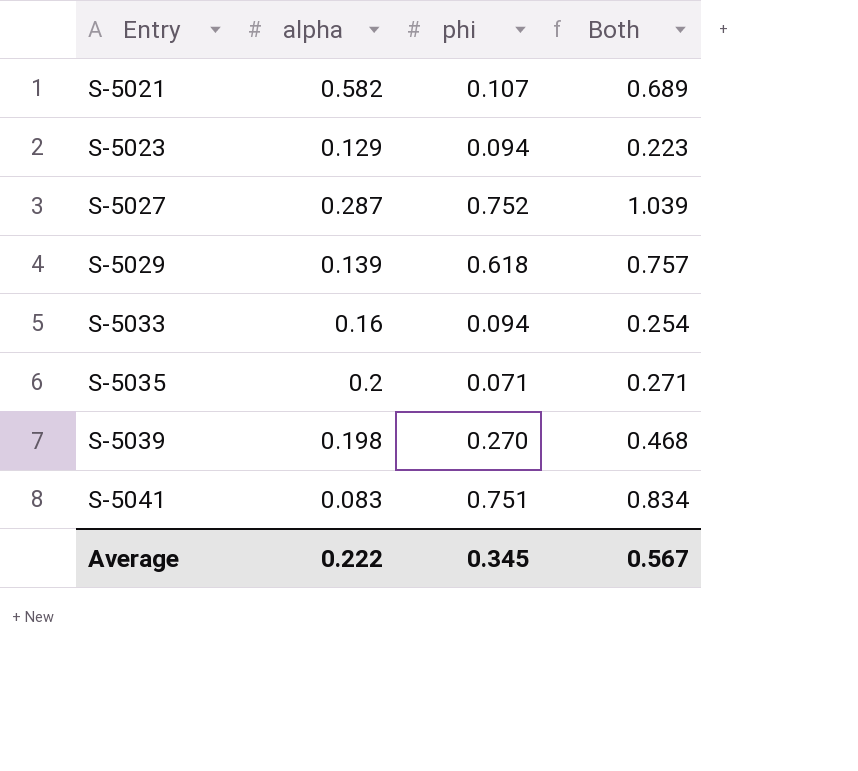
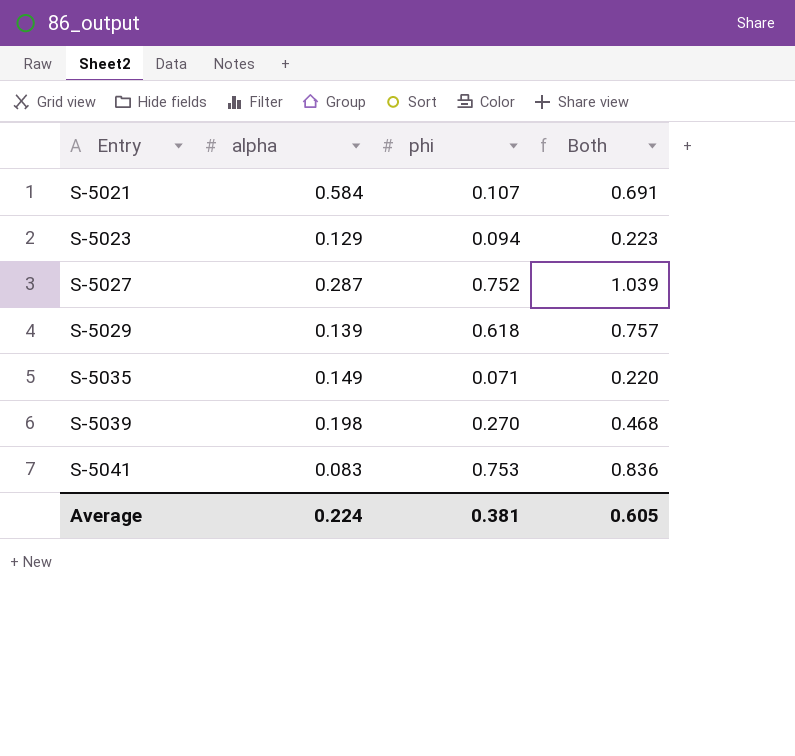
row S-5033: 0.16 | 0.094 | 0.254 -> none
S-5021 | alpha: 0.582 -> 0.584
S-5021 | Both: 0.689 -> 0.691
S-5035 | alpha: 0.2 -> 0.149
S-5035 | Both: 0.271 -> 0.220
S-5041 | phi: 0.751 -> 0.753
S-5041 | Both: 0.834 -> 0.836
Average | alpha: 0.222 -> 0.224
Average | phi: 0.345 -> 0.381
Average | Both: 0.567 -> 0.605

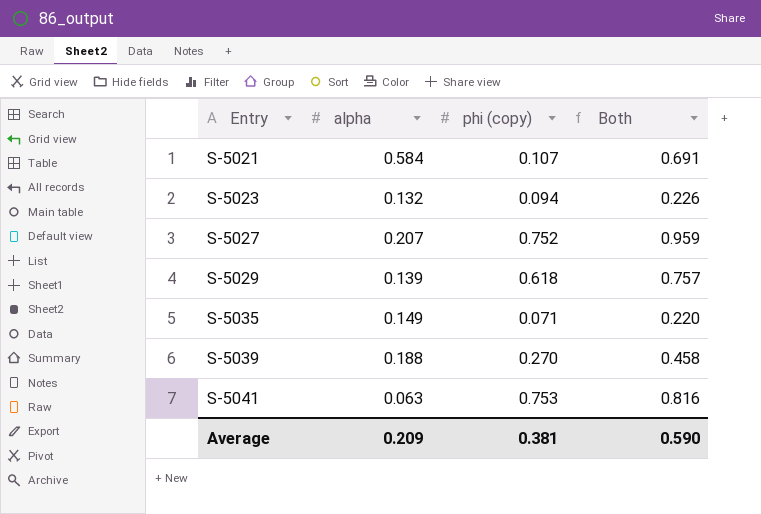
column name: phi -> phi (copy)
S-5023 | alpha: 0.129 -> 0.132
S-5023 | Both: 0.223 -> 0.226
S-5027 | alpha: 0.287 -> 0.207
S-5027 | Both: 1.039 -> 0.959
S-5039 | alpha: 0.198 -> 0.188
S-5039 | Both: 0.468 -> 0.458
S-5041 | alpha: 0.083 -> 0.063
S-5041 | Both: 0.836 -> 0.816
Average | alpha: 0.224 -> 0.209
Average | Both: 0.605 -> 0.590

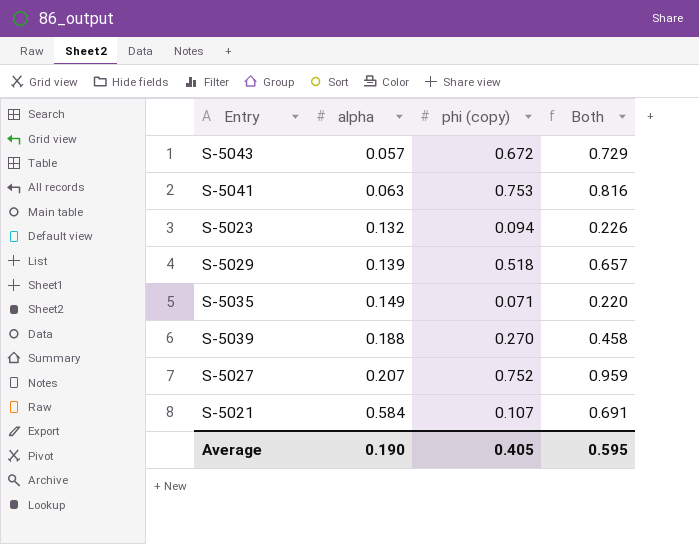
row order: Entry ascending -> alpha ascending
row S-5043: none -> 0.057 | 0.672 | 0.729
S-5029 | phi (copy): 0.618 -> 0.518
S-5029 | Both: 0.757 -> 0.657
Average | alpha: 0.209 -> 0.190
Average | phi (copy): 0.381 -> 0.405
Average | Both: 0.590 -> 0.595

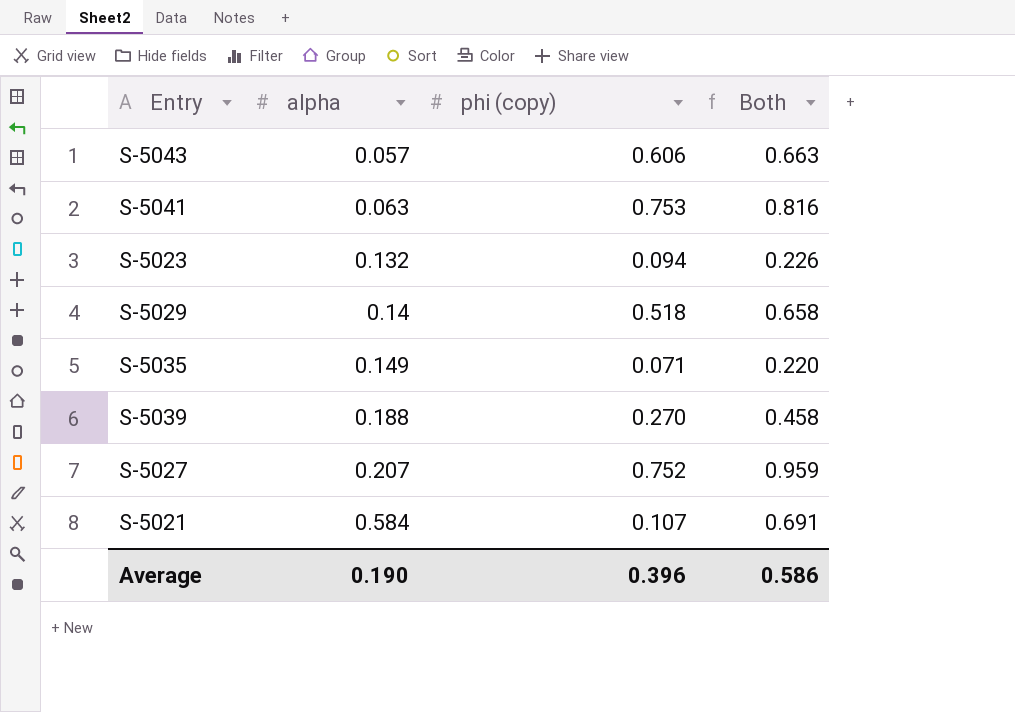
S-5043 | phi (copy): 0.672 -> 0.606
S-5043 | Both: 0.729 -> 0.663
S-5029 | alpha: 0.139 -> 0.14
S-5029 | Both: 0.657 -> 0.658
Average | phi (copy): 0.405 -> 0.396
Average | Both: 0.595 -> 0.586

